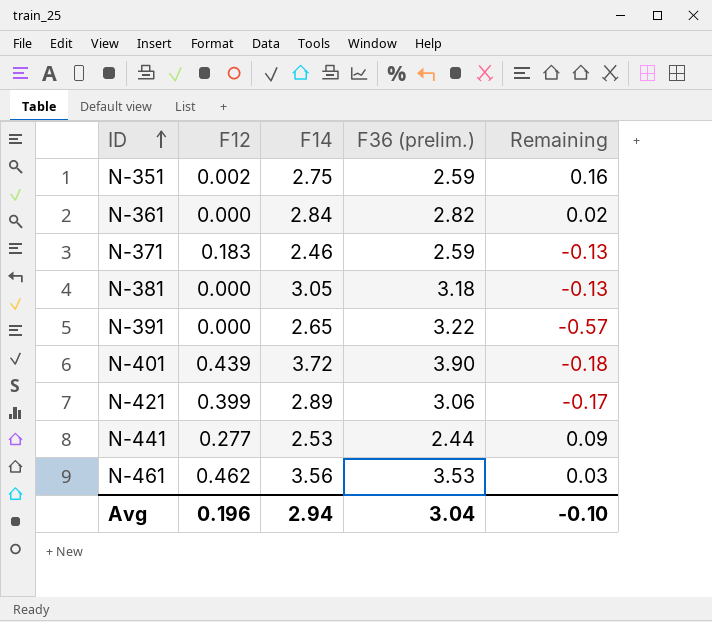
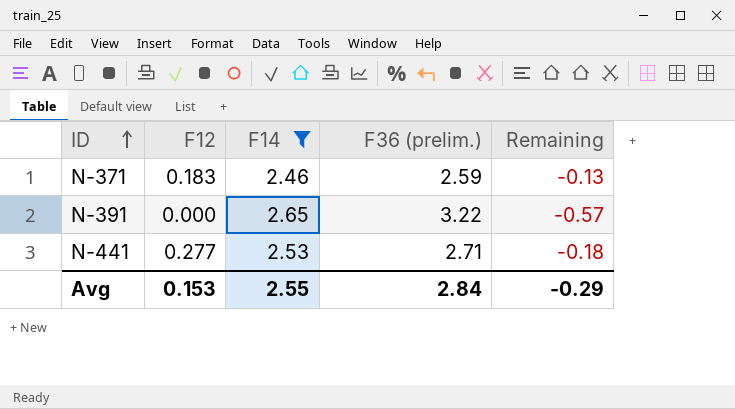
filter: none -> F14 <= 2.65
N-441 | F36 (prelim.): 2.44 -> 2.71
N-441 | Remaining: 0.09 -> -0.18
Avg | F12: 0.196 -> 0.153
Avg | F14: 2.94 -> 2.55
Avg | F36 (prelim.): 3.04 -> 2.84
Avg | Remaining: -0.10 -> -0.29

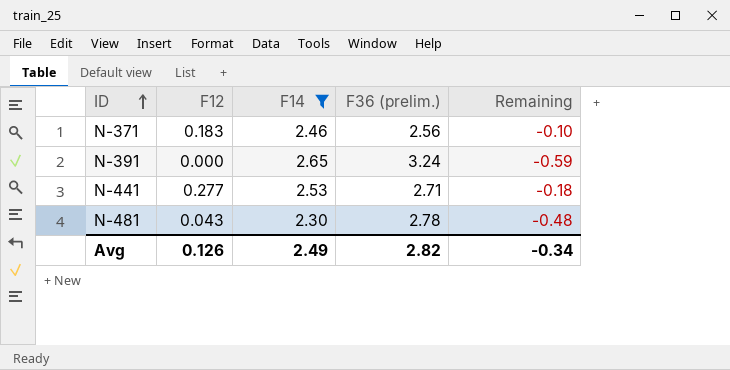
N-371 | F36 (prelim.): 2.59 -> 2.56
N-371 | Remaining: -0.13 -> -0.10
N-391 | F36 (prelim.): 3.22 -> 3.24
N-391 | Remaining: -0.57 -> -0.59
row N-481: none -> 0.043 | 2.30 | 2.78 | -0.48
Avg | F12: 0.153 -> 0.126
Avg | F14: 2.55 -> 2.49
Avg | F36 (prelim.): 2.84 -> 2.82
Avg | Remaining: -0.29 -> -0.34

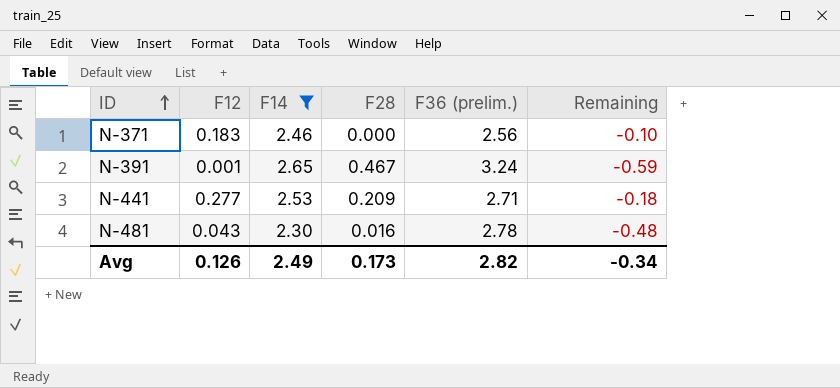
column F28 | position: none -> 4
N-391 | F12: 0.000 -> 0.001

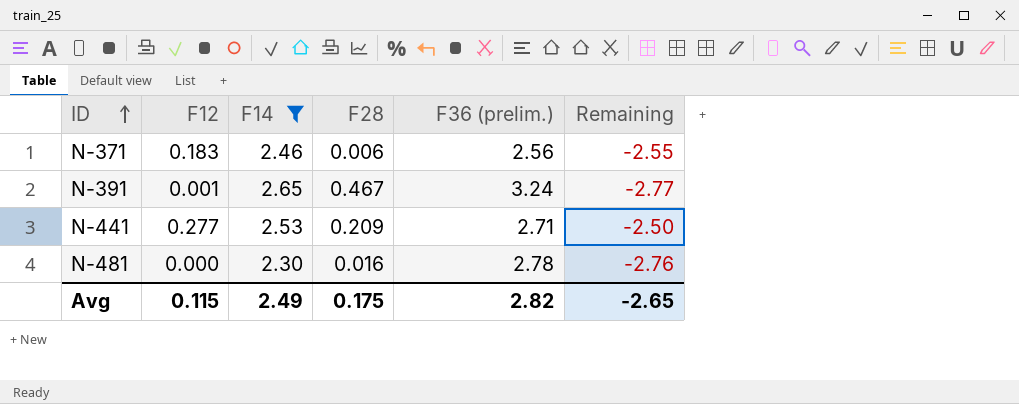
column Remaining | formula: [F14] - [F36 (prelim.)] -> [F28] - [F36 (prelim.)]
N-371 | F28: 0.000 -> 0.006
N-481 | F12: 0.043 -> 0.000
Avg | F12: 0.126 -> 0.115
Avg | F28: 0.173 -> 0.175
Avg | Remaining: -0.34 -> -2.65

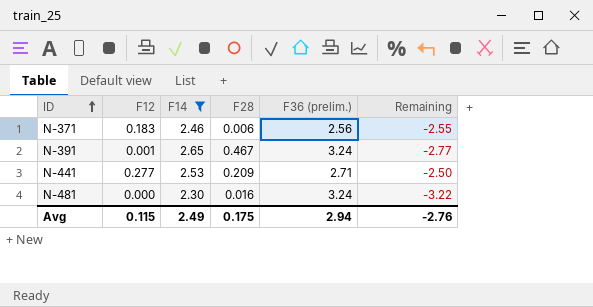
N-481 | F36 (prelim.): 2.78 -> 3.24
N-481 | Remaining: -2.76 -> -3.22
Avg | F36 (prelim.): 2.82 -> 2.94
Avg | Remaining: -2.65 -> -2.76

